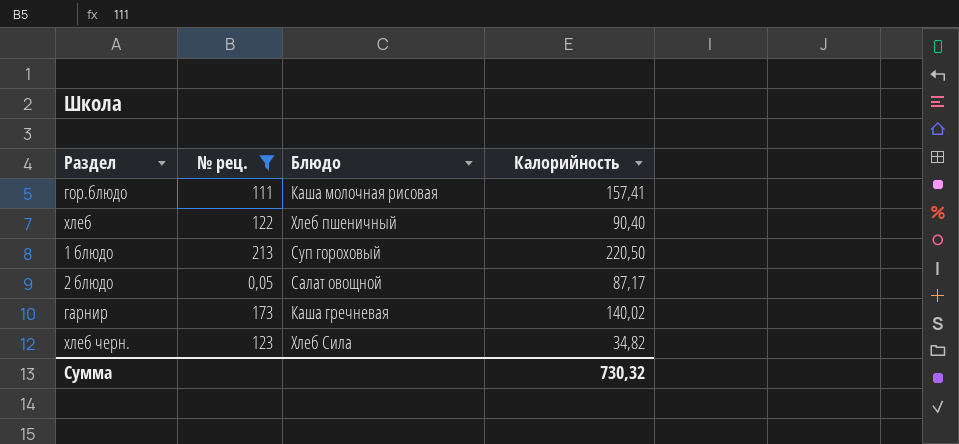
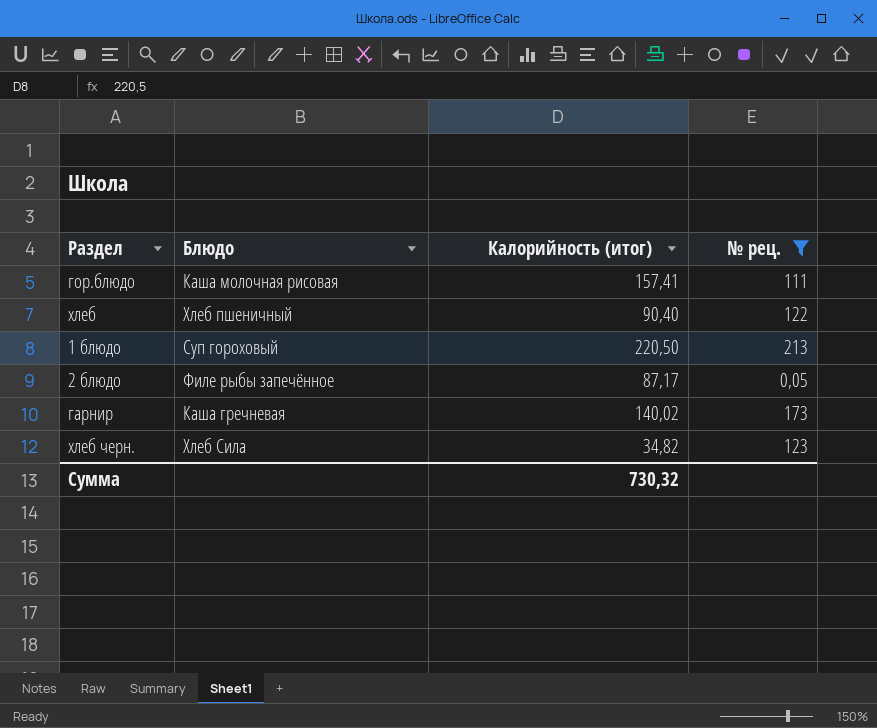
column name: Калорийность -> Калорийность (итог)
column № рец. | position: 2 -> 4
2 блюдо | Блюдо: Салат овощной -> Филе рыбы запечённое

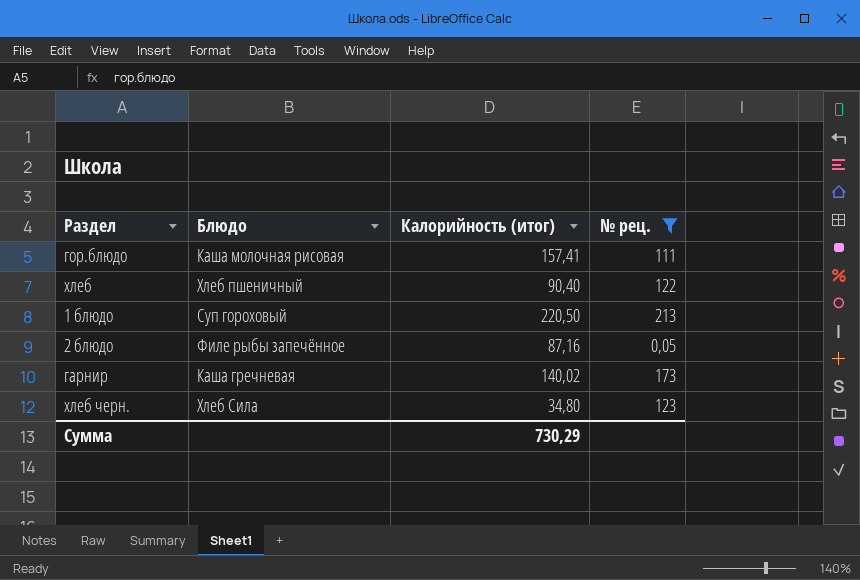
2 блюдо | Калорийность (итог): 87,17 -> 87,16
хлеб черн. | Калорийность (итог): 34,82 -> 34,80
Сумма | Калорийность (итог): 730,32 -> 730,29

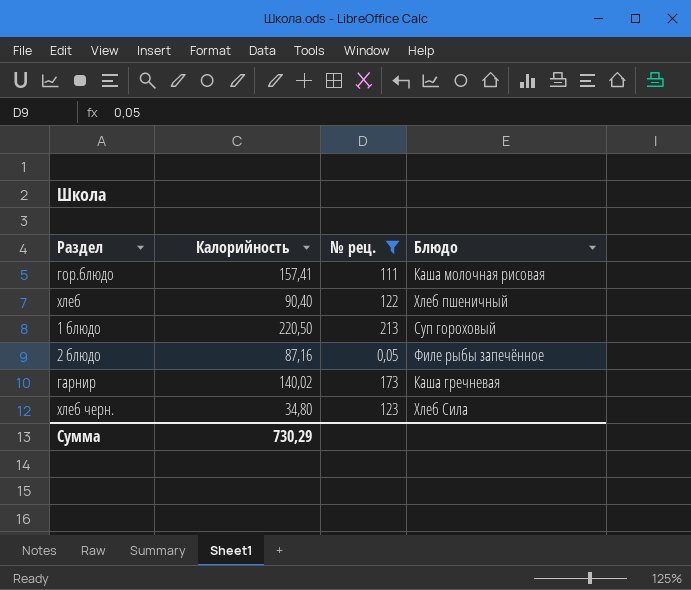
column name: Калорийность (итог) -> Калорийность
column Блюдо | position: 2 -> 4

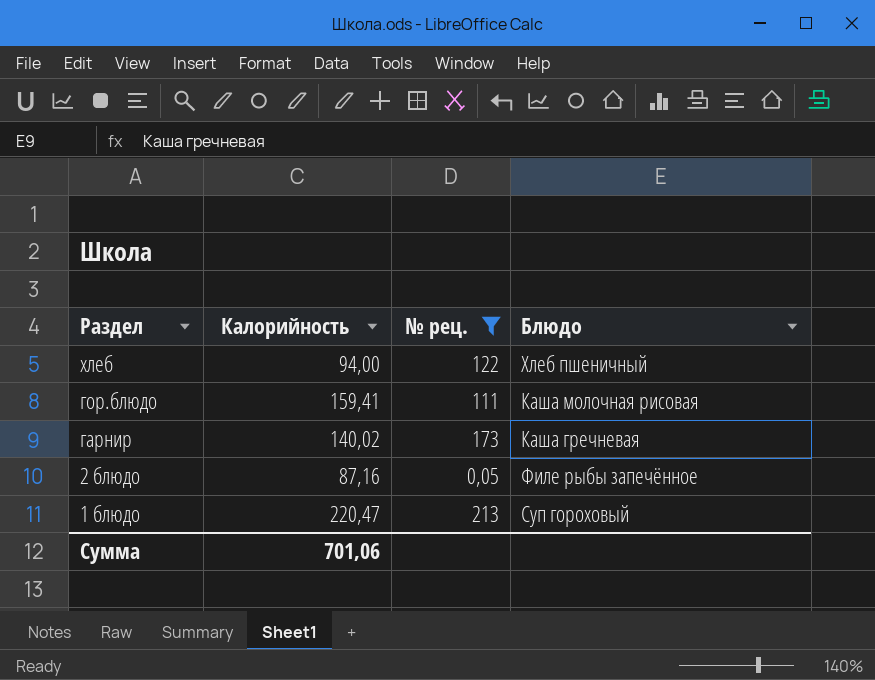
row order: none -> Раздел descending
row хлеб черн.: 34,80 | 123 | Хлеб Сила -> none
хлеб | Калорийность: 90,40 -> 94,00
гор.блюдо | Калорийность: 157,41 -> 159,41
1 блюдо | Калорийность: 220,50 -> 220,47
Сумма | Калорийность: 730,29 -> 701,06

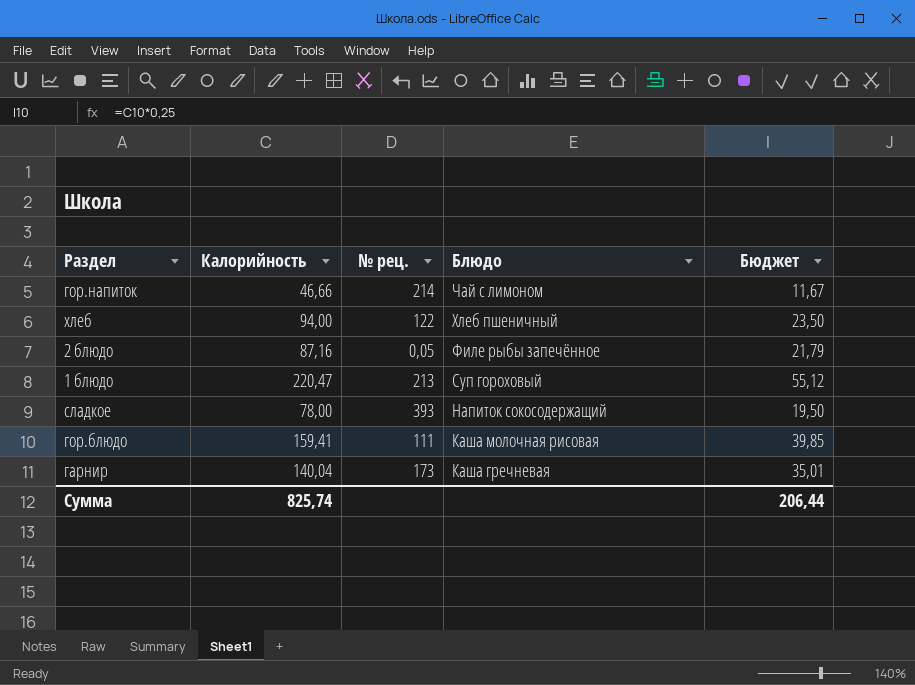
filter: № рец. <= 213 -> none
row order: Раздел descending -> Блюдо descending
column Бюджет | formula: none -> [Калорийность] * 0,25
гарнир | Калорийность: 140,02 -> 140,04
Сумма | Калорийность: 701,06 -> 825,74

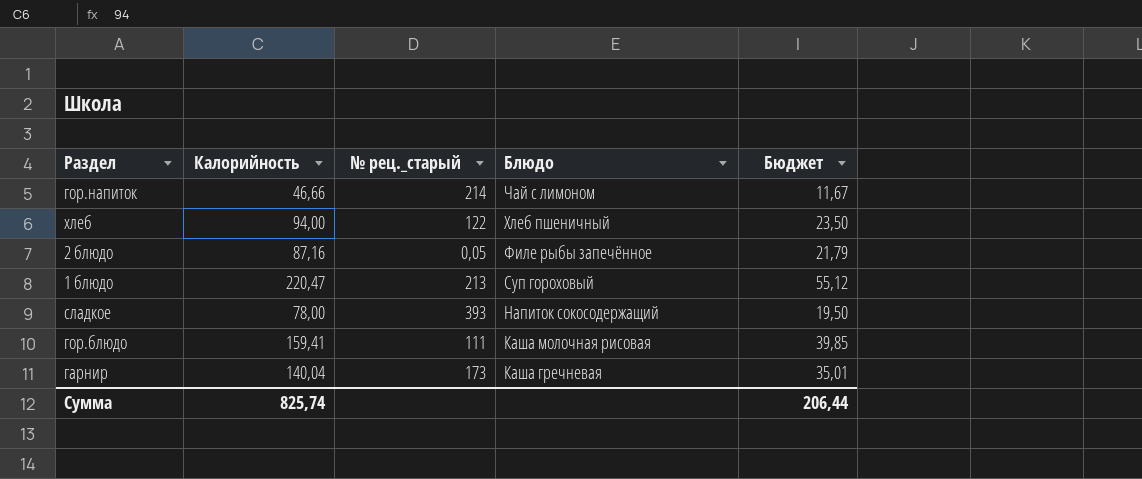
column name: № рец. -> № рец._старый

